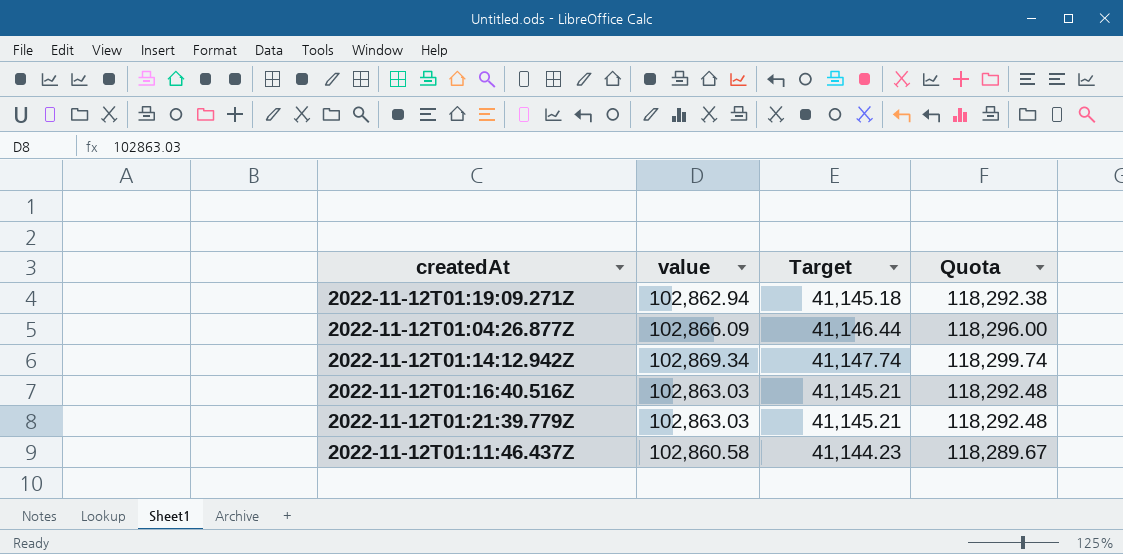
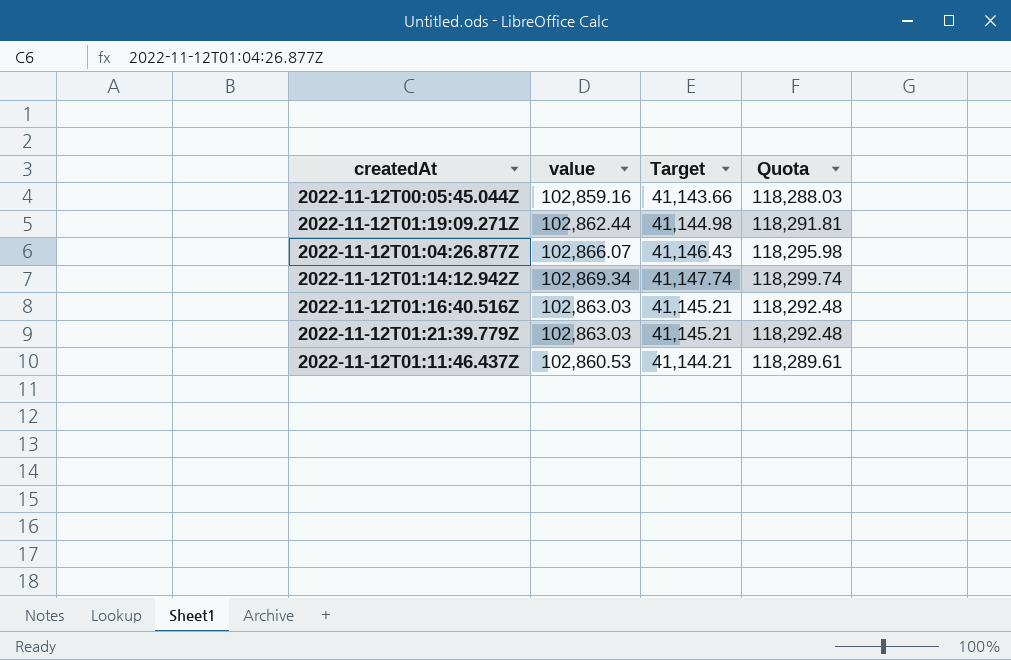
row 2022-11-12T00:05:45.044Z: none -> 102,859.16 | 41,143.66 | 118,288.03
2022-11-12T01:19:09.271Z | value: 102,862.94 -> 102,862.44
2022-11-12T01:19:09.271Z | Target: 41,145.18 -> 41,144.98
2022-11-12T01:19:09.271Z | Quota: 118,292.38 -> 118,291.81
2022-11-12T01:04:26.877Z | value: 102,866.09 -> 102,866.07
2022-11-12T01:04:26.877Z | Target: 41,146.44 -> 41,146.43
2022-11-12T01:04:26.877Z | Quota: 118,296.00 -> 118,295.98
2022-11-12T01:11:46.437Z | value: 102,860.58 -> 102,860.53
2022-11-12T01:11:46.437Z | Target: 41,144.23 -> 41,144.21
2022-11-12T01:11:46.437Z | Quota: 118,289.67 -> 118,289.61

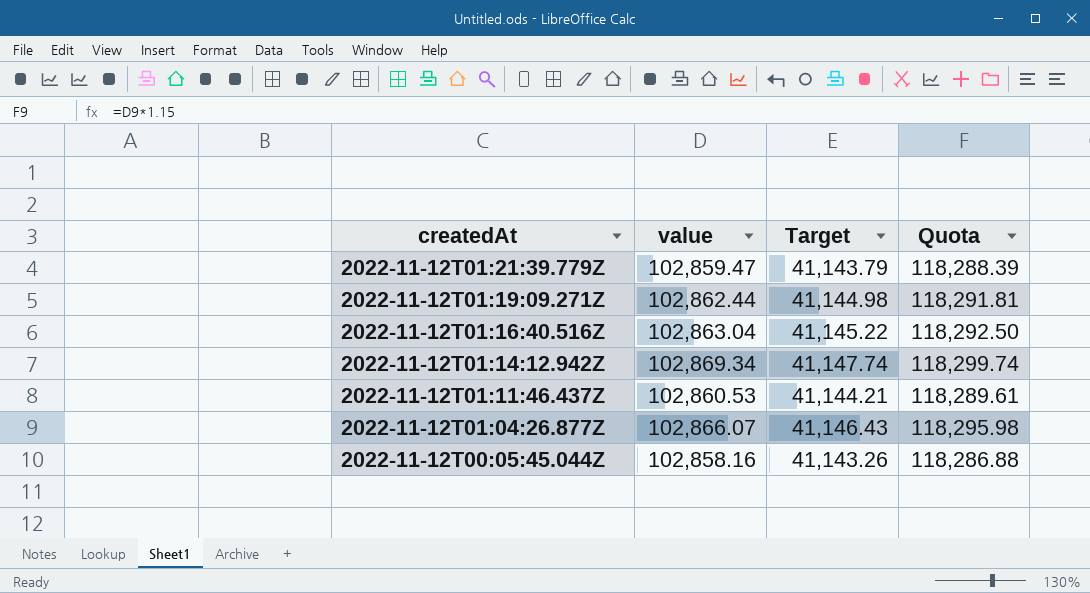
row order: none -> createdAt descending
2022-11-12T01:21:39.779Z | value: 102,863.03 -> 102,859.47
2022-11-12T01:21:39.779Z | Target: 41,145.21 -> 41,143.79
2022-11-12T01:21:39.779Z | Quota: 118,292.48 -> 118,288.39
2022-11-12T01:16:40.516Z | value: 102,863.03 -> 102,863.04
2022-11-12T01:16:40.516Z | Target: 41,145.21 -> 41,145.22
2022-11-12T01:16:40.516Z | Quota: 118,292.48 -> 118,292.50
2022-11-12T00:05:45.044Z | value: 102,859.16 -> 102,858.16
2022-11-12T00:05:45.044Z | Target: 41,143.66 -> 41,143.26
2022-11-12T00:05:45.044Z | Quota: 118,288.03 -> 118,286.88

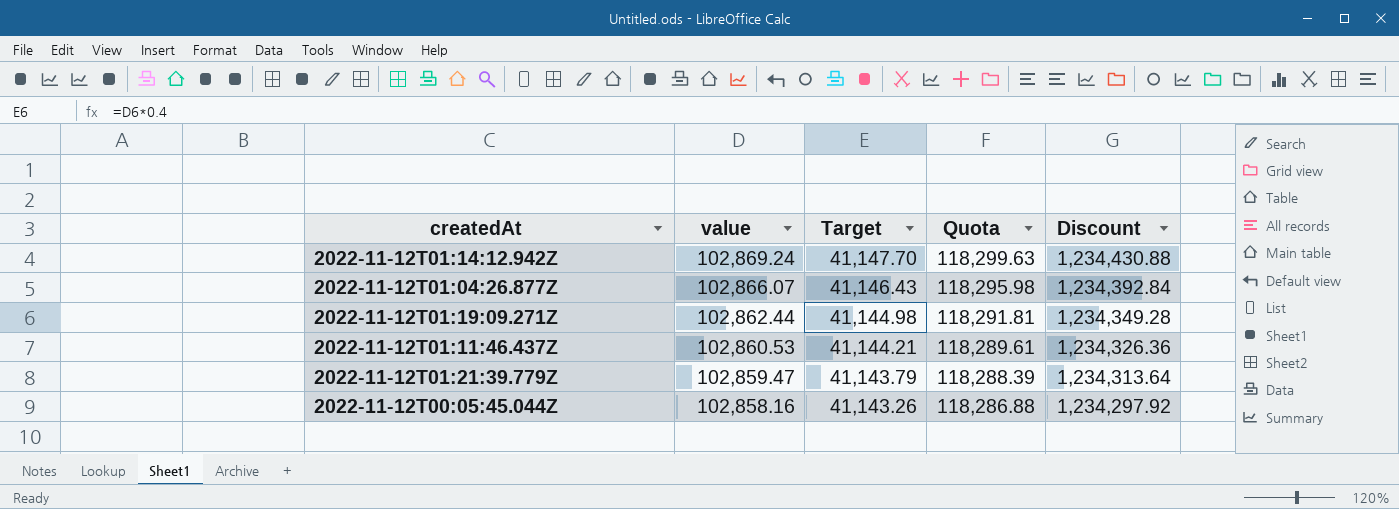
row order: createdAt descending -> value descending
column Discount | formula: none -> [value] * 12
row 2022-11-12T01:16:40.516Z: 102,863.04 | 41,145.22 | 118,292.50 -> none
2022-11-12T01:14:12.942Z | value: 102,869.34 -> 102,869.24
2022-11-12T01:14:12.942Z | Target: 41,147.74 -> 41,147.70
2022-11-12T01:14:12.942Z | Quota: 118,299.74 -> 118,299.63

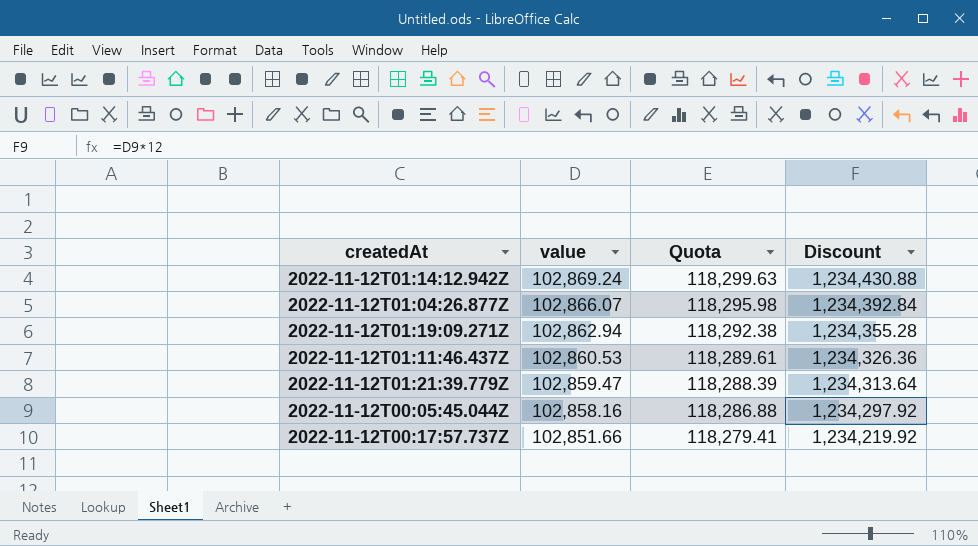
column Target | formula: [value] * 0.4 -> none
2022-11-12T01:19:09.271Z | value: 102,862.44 -> 102,862.94
2022-11-12T01:19:09.271Z | Quota: 118,291.81 -> 118,292.38
2022-11-12T01:19:09.271Z | Discount: 1,234,349.28 -> 1,234,355.28
row 2022-11-12T00:17:57.737Z: none -> 102,851.66 | 118,279.41 | 1,234,219.92

